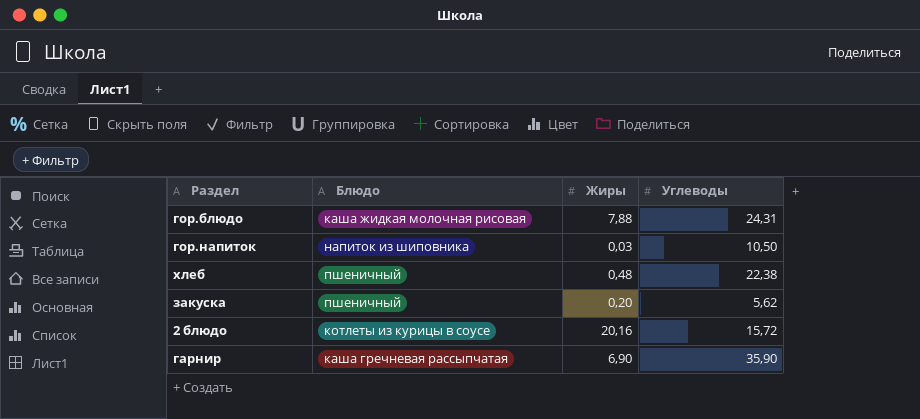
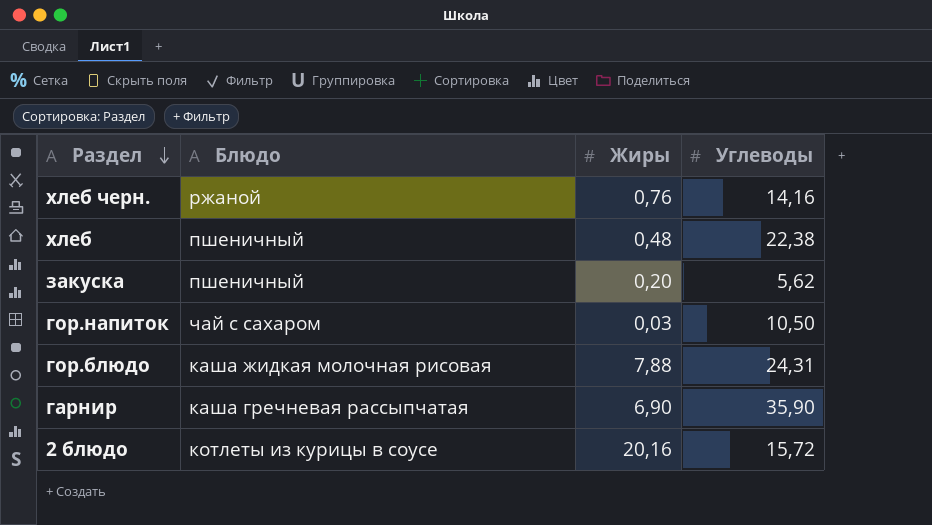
row order: none -> Раздел descending
row хлеб черн.: none -> ржаной | 0,76 | 14,16
гор.напиток | Блюдо: напиток из шиповника -> чай с сахаром

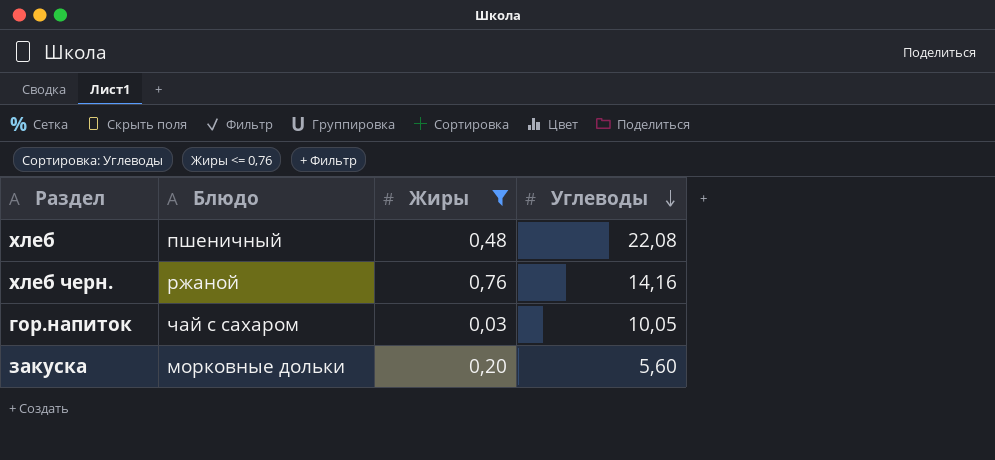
filter: none -> Жиры <= 0,76
row order: Раздел descending -> Углеводы descending
хлеб | Углеводы: 22,38 -> 22,08
гор.напиток | Углеводы: 10,50 -> 10,05
закуска | Блюдо: пшеничный -> морковные дольки
закуска | Углеводы: 5,62 -> 5,60

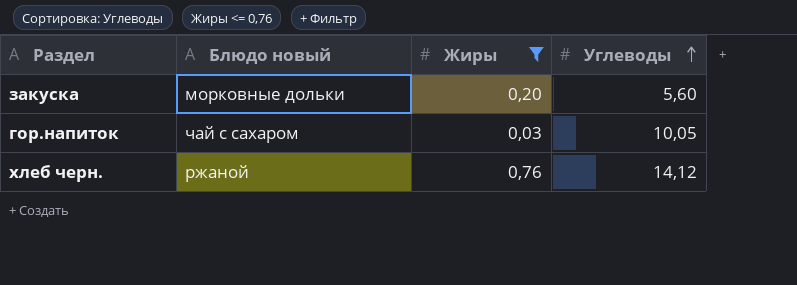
row order: Углеводы descending -> Углеводы ascending
column name: Блюдо -> Блюдо новый
row хлеб: пшеничный | 0,48 | 22,08 -> none
хлеб черн. | Углеводы: 14,16 -> 14,12

